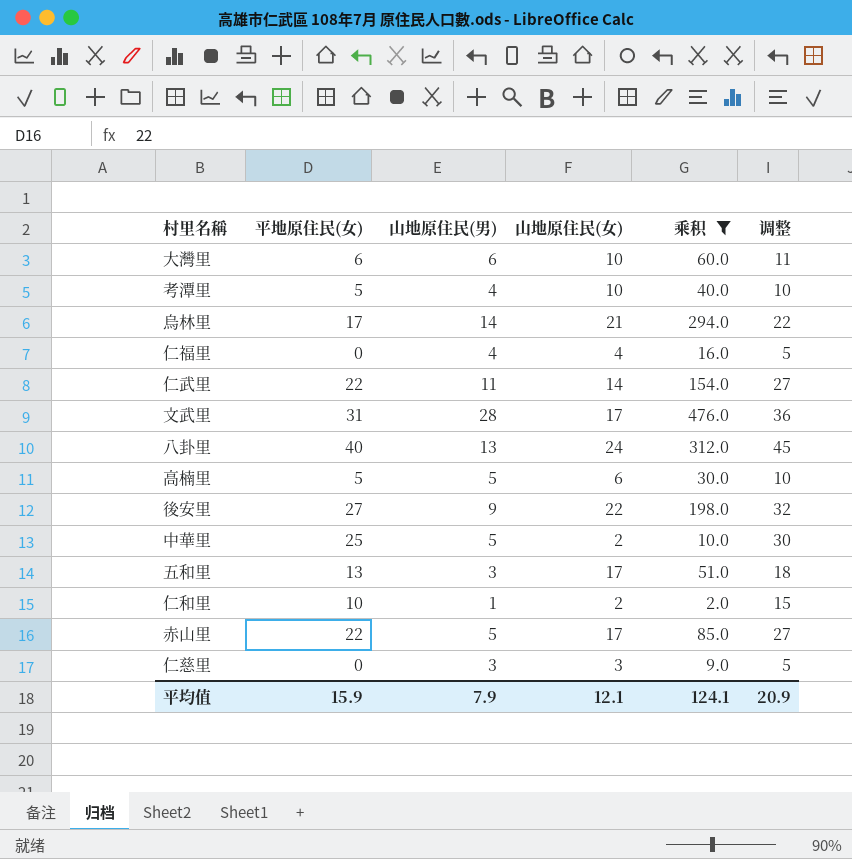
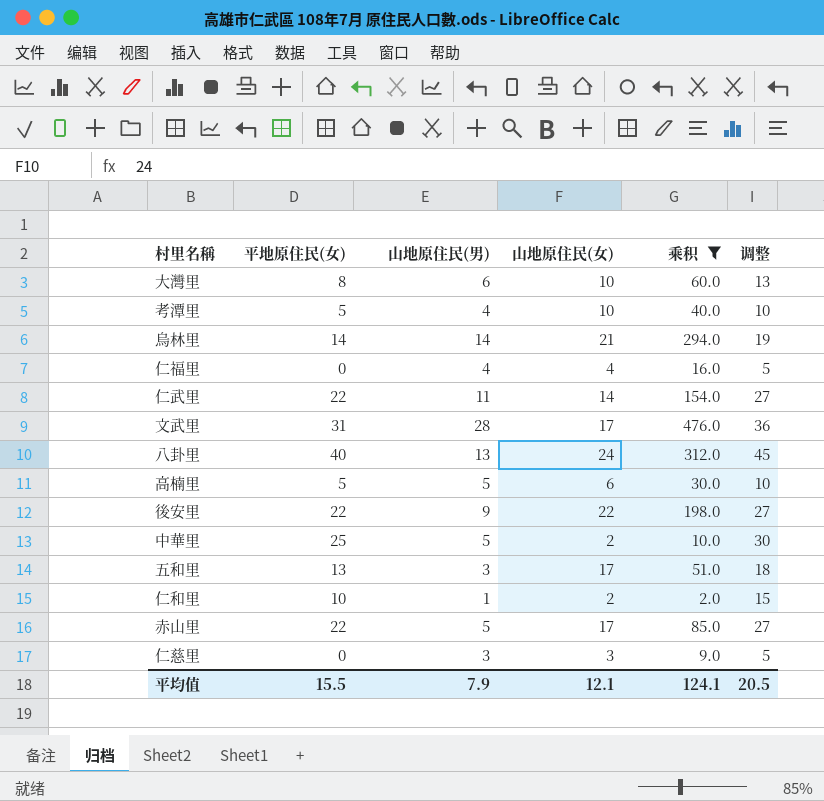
大灣里 | 平地原住民(女): 6 -> 8
大灣里 | 调整: 11 -> 13
烏林里 | 平地原住民(女): 17 -> 14
烏林里 | 调整: 22 -> 19
後安里 | 平地原住民(女): 27 -> 22
後安里 | 调整: 32 -> 27
平均值 | 平地原住民(女): 15.9 -> 15.5
平均值 | 调整: 20.9 -> 20.5

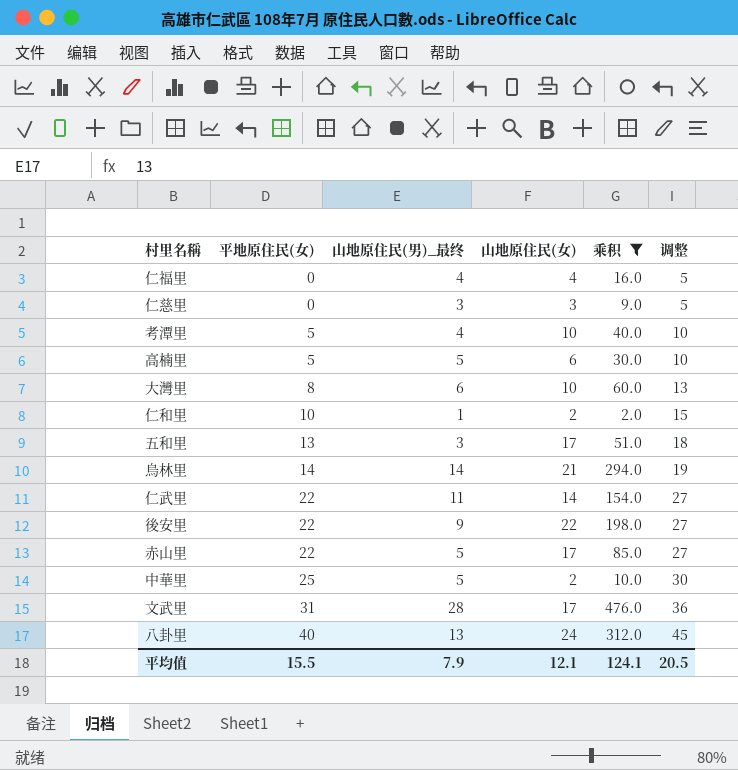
row order: none -> 平地原住民(女) ascending
column name: 山地原住民(男) -> 山地原住民(男)_最终

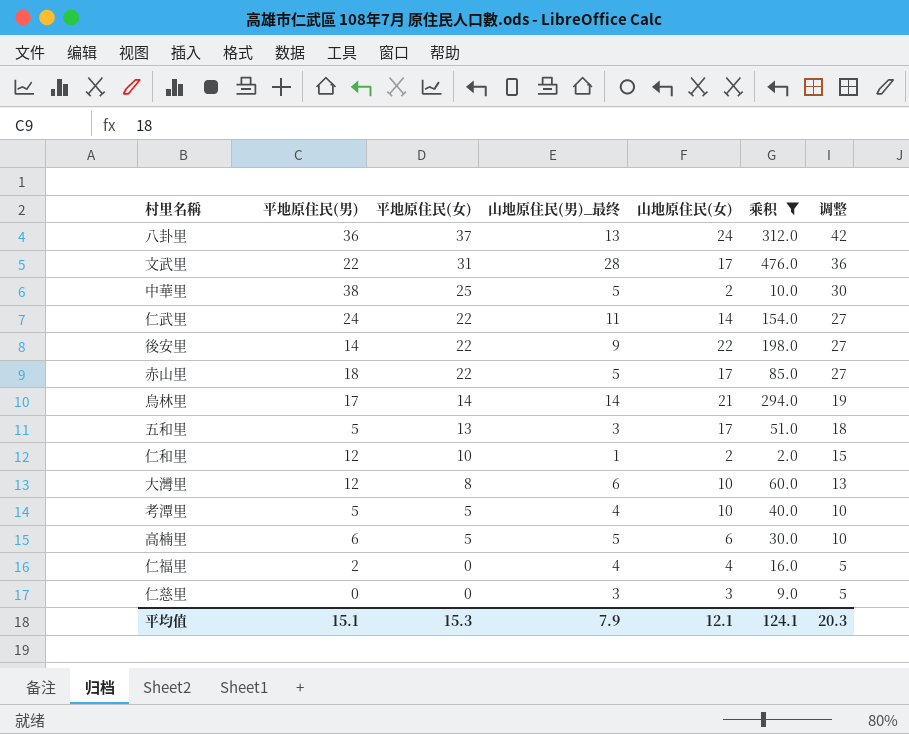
row order: 平地原住民(女) ascending -> 平地原住民(女) descending
column 平地原住民(男) | position: none -> 2
八卦里 | 平地原住民(女): 40 -> 37
八卦里 | 调整: 45 -> 42
平均值 | 平地原住民(女): 15.5 -> 15.3
平均值 | 调整: 20.5 -> 20.3

